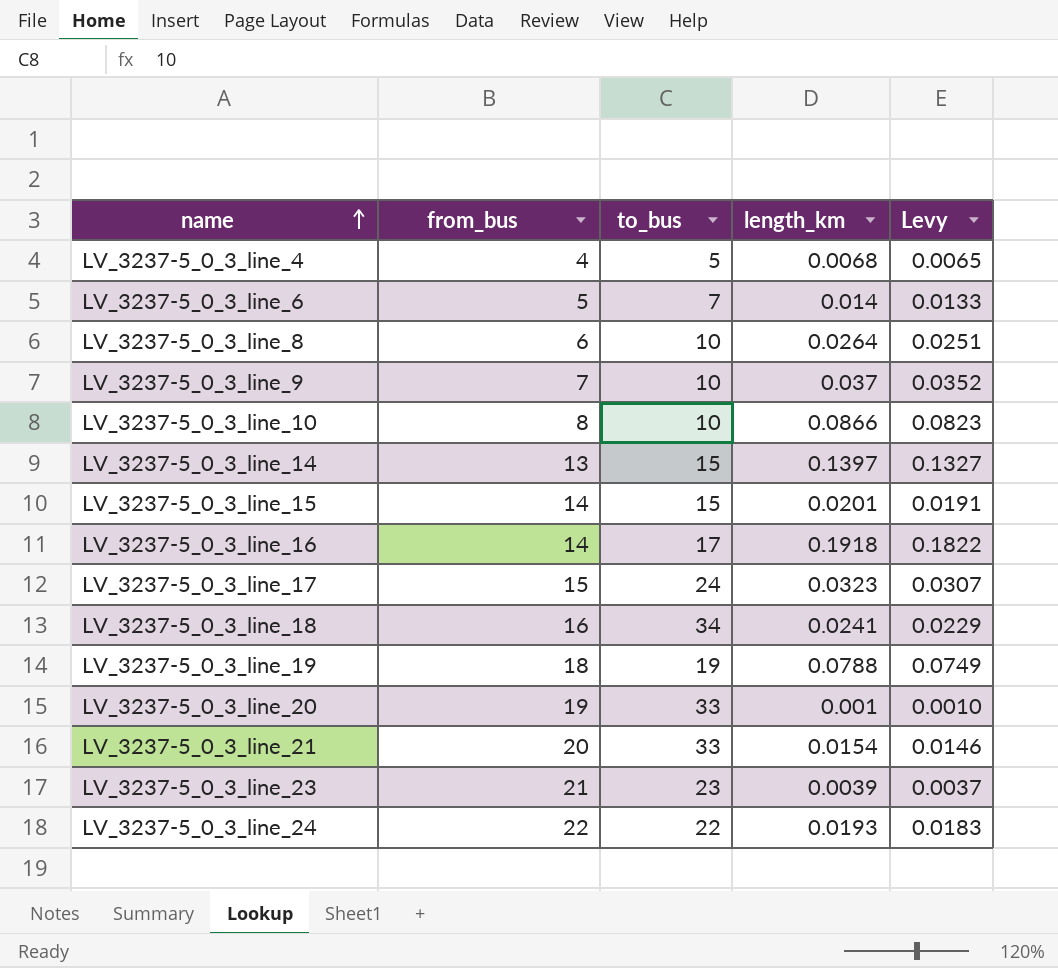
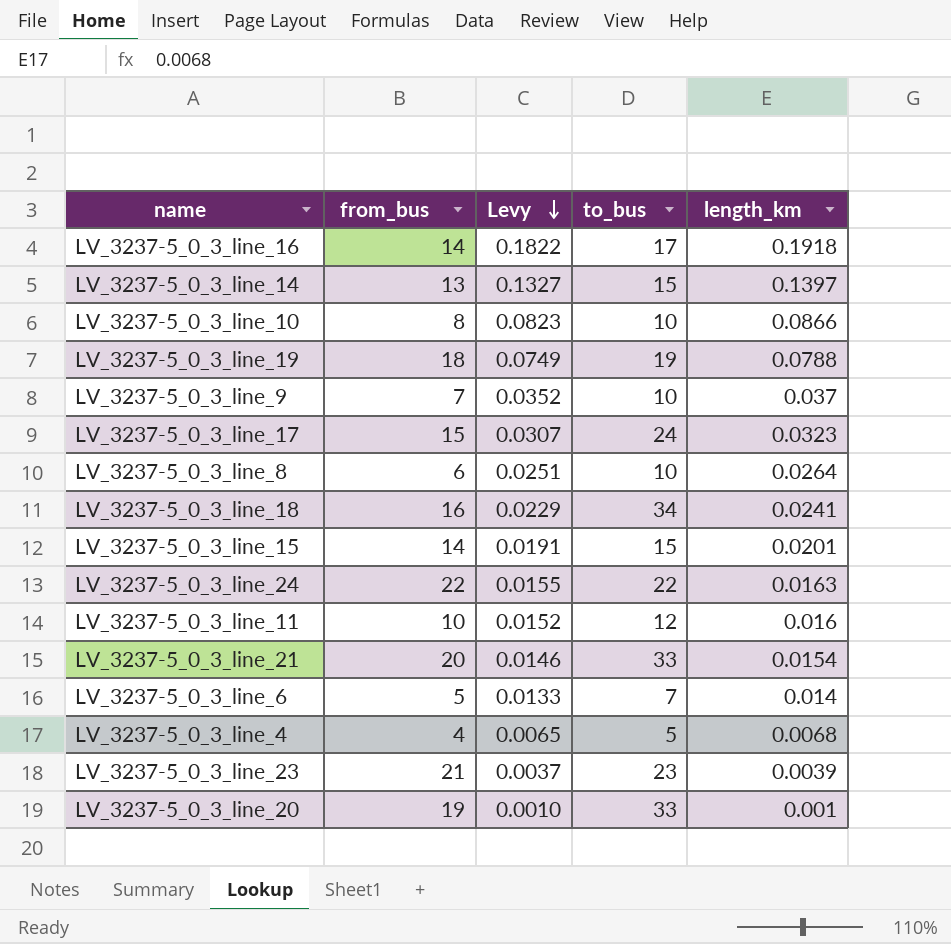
row order: name ascending -> Levy descending
column Levy | position: 5 -> 3
LV_3237-5_0_3_line_24 | Levy: 0.0183 -> 0.0155
LV_3237-5_0_3_line_24 | length_km: 0.0193 -> 0.0163
row LV_3237-5_0_3_line_11: none -> 10 | 0.0152 | 12 | 0.016

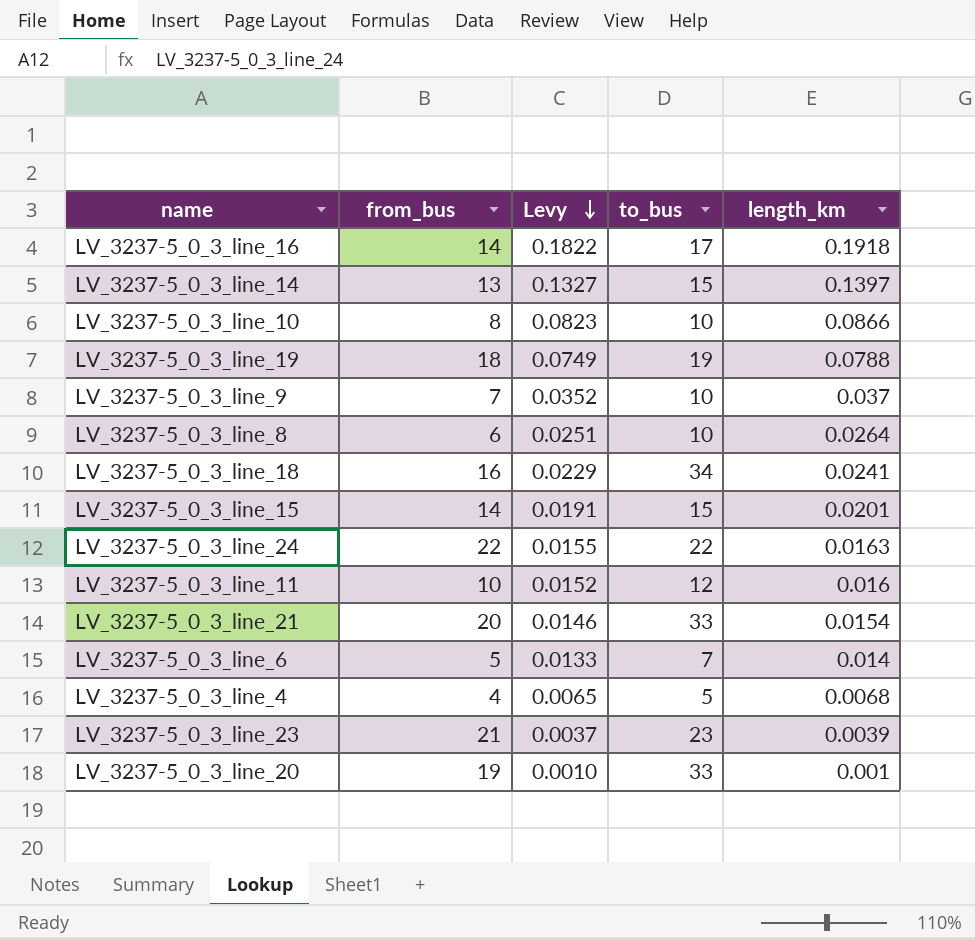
row LV_3237-5_0_3_line_17: 15 | 0.0307 | 24 | 0.0323 -> none

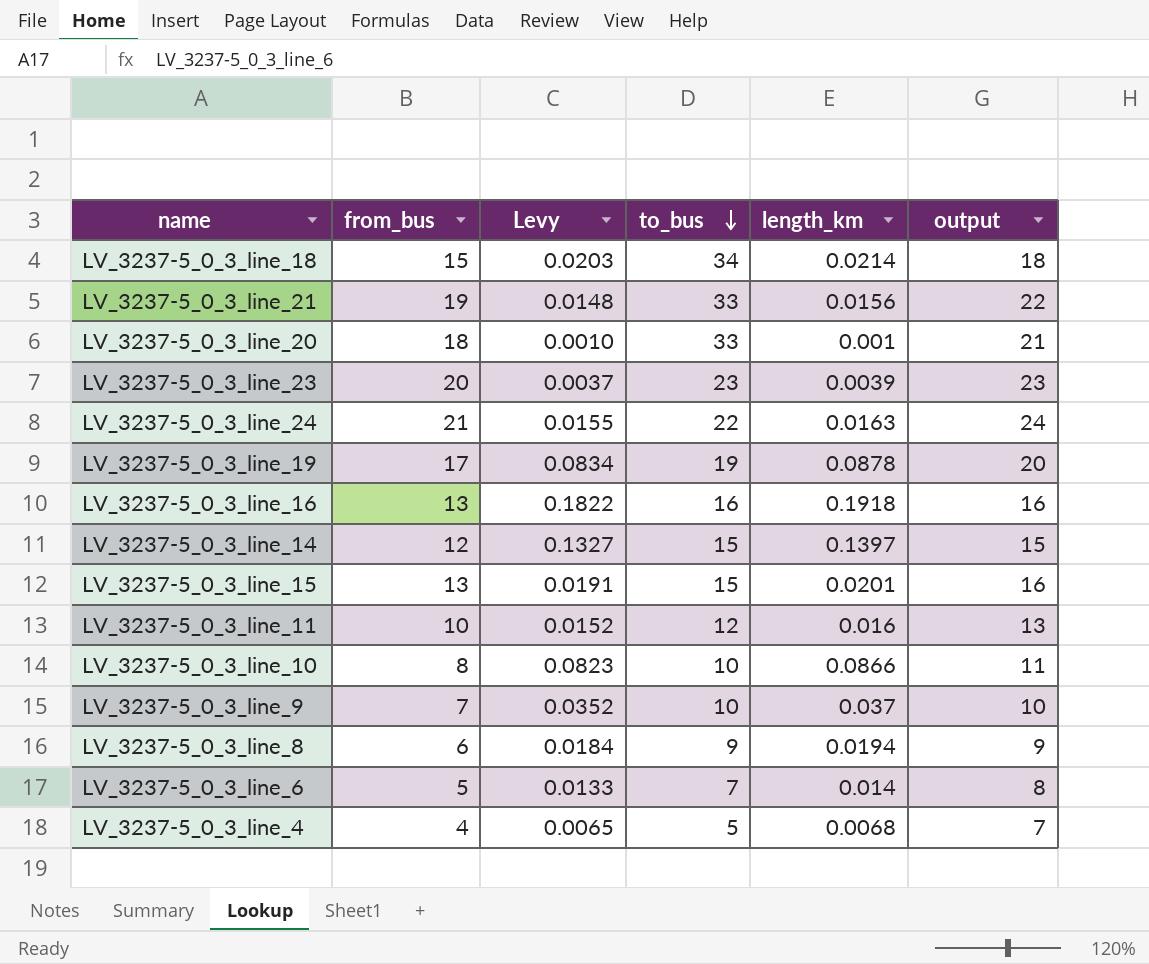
row order: Levy descending -> to_bus descending
column output | formula: none -> [from_bus] + 3
LV_3237-5_0_3_line_18 | from_bus: 16 -> 15
LV_3237-5_0_3_line_18 | Levy: 0.0229 -> 0.0203
LV_3237-5_0_3_line_18 | length_km: 0.0241 -> 0.0214
LV_3237-5_0_3_line_21 | from_bus: 20 -> 19
LV_3237-5_0_3_line_21 | Levy: 0.0146 -> 0.0148
LV_3237-5_0_3_line_21 | length_km: 0.0154 -> 0.0156
LV_3237-5_0_3_line_20 | from_bus: 19 -> 18
LV_3237-5_0_3_line_23 | from_bus: 21 -> 20
LV_3237-5_0_3_line_24 | from_bus: 22 -> 21
LV_3237-5_0_3_line_19 | from_bus: 18 -> 17
LV_3237-5_0_3_line_19 | Levy: 0.0749 -> 0.0834
LV_3237-5_0_3_line_19 | length_km: 0.0788 -> 0.0878
LV_3237-5_0_3_line_16 | from_bus: 14 -> 13
LV_3237-5_0_3_line_16 | to_bus: 17 -> 16
LV_3237-5_0_3_line_14 | from_bus: 13 -> 12
LV_3237-5_0_3_line_15 | from_bus: 14 -> 13
LV_3237-5_0_3_line_8 | Levy: 0.0251 -> 0.0184
LV_3237-5_0_3_line_8 | to_bus: 10 -> 9
LV_3237-5_0_3_line_8 | length_km: 0.0264 -> 0.0194

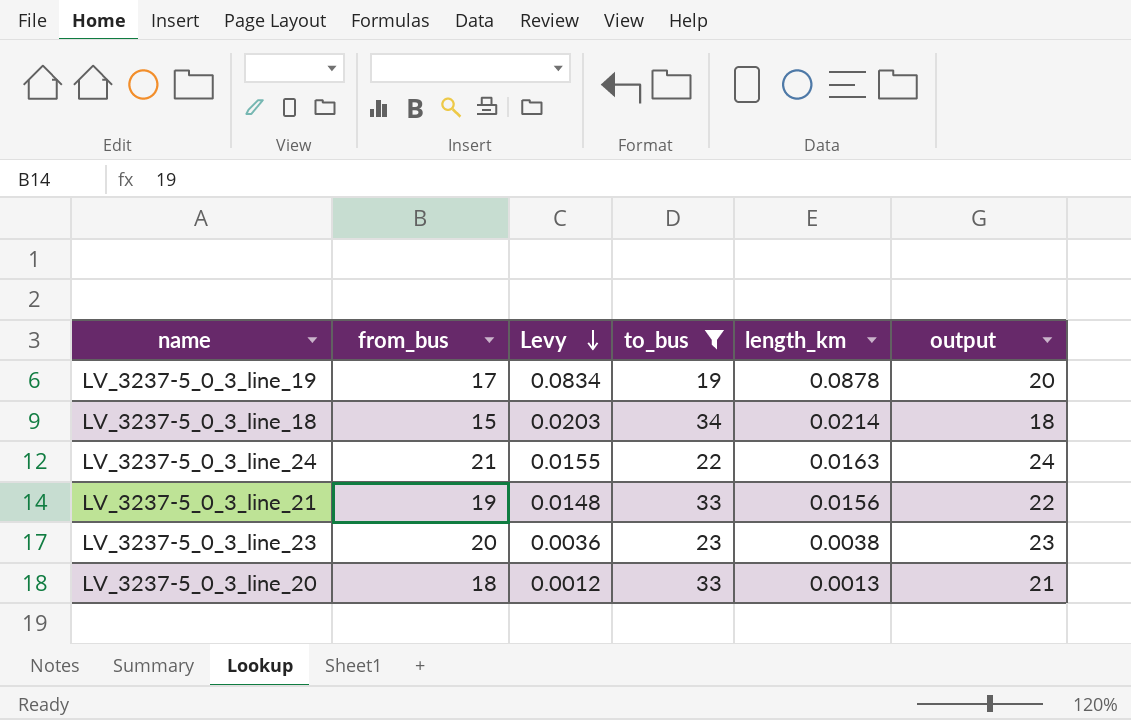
filter: none -> to_bus >= 19
row order: to_bus descending -> Levy descending
LV_3237-5_0_3_line_23 | Levy: 0.0037 -> 0.0036
LV_3237-5_0_3_line_23 | length_km: 0.0039 -> 0.0038
LV_3237-5_0_3_line_20 | Levy: 0.0010 -> 0.0012
LV_3237-5_0_3_line_20 | length_km: 0.001 -> 0.0013

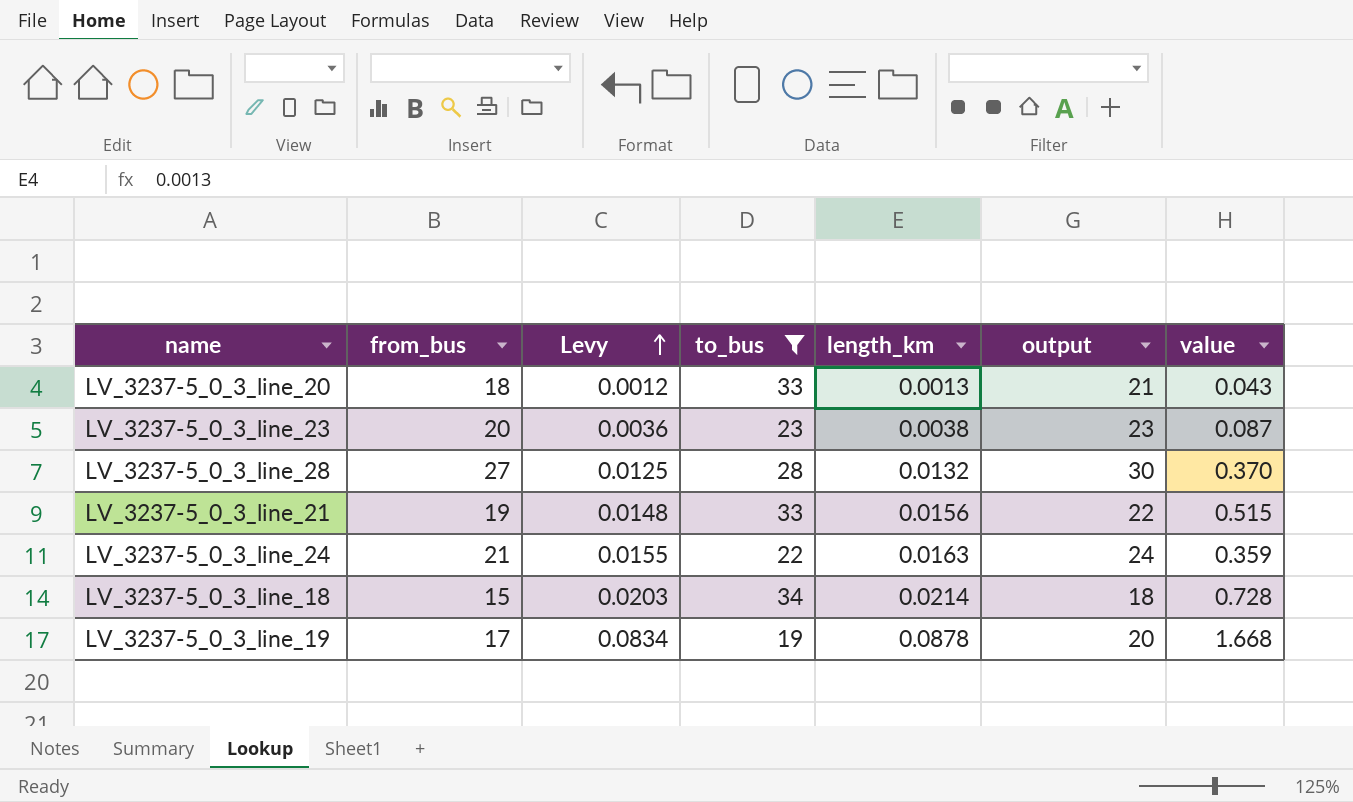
row order: Levy descending -> Levy ascending
column value | formula: none -> [to_bus] * [length_km]
row LV_3237-5_0_3_line_28: none -> 27 | 0.0125 | 28 | 0.0132 | 30 | 0.370

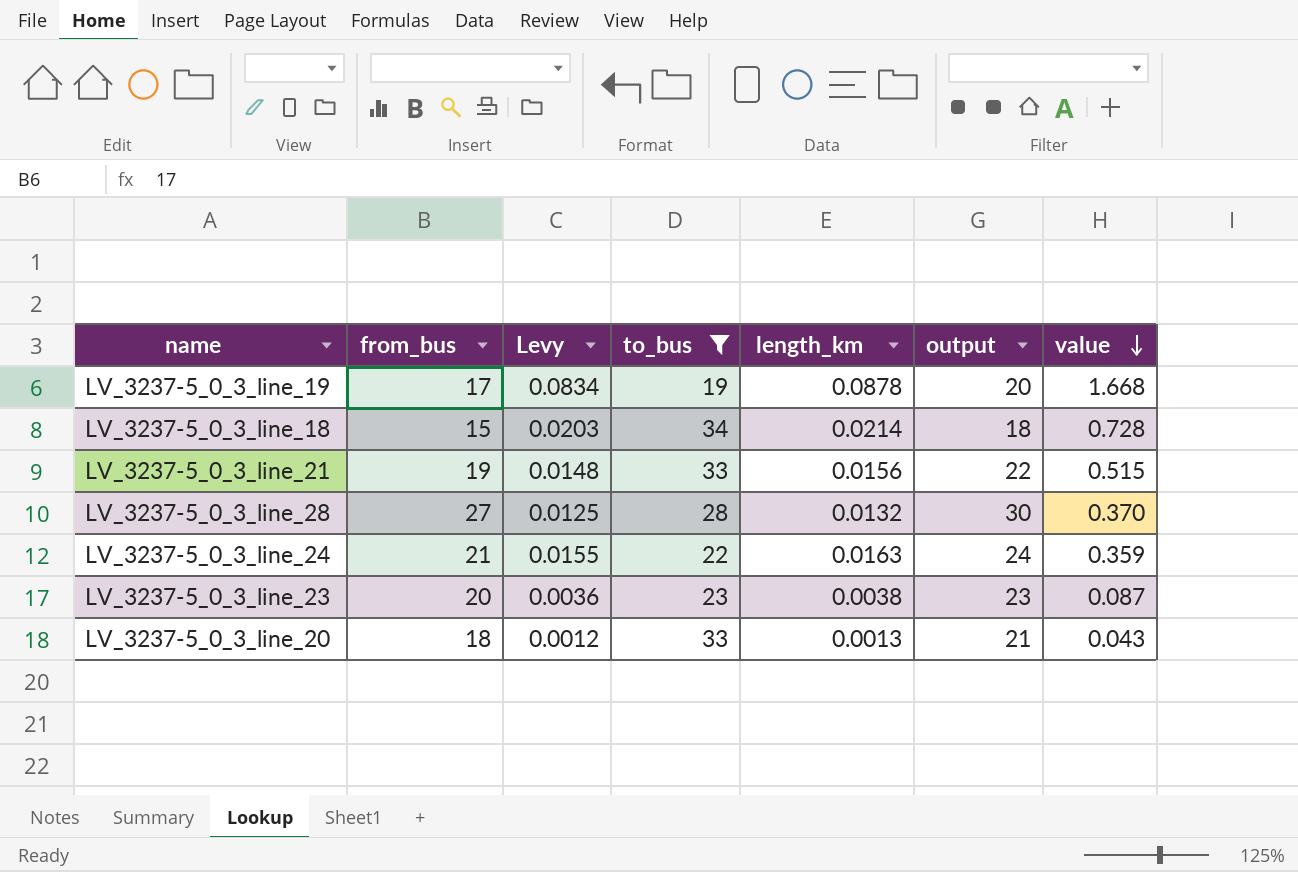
row order: Levy ascending -> value descending

